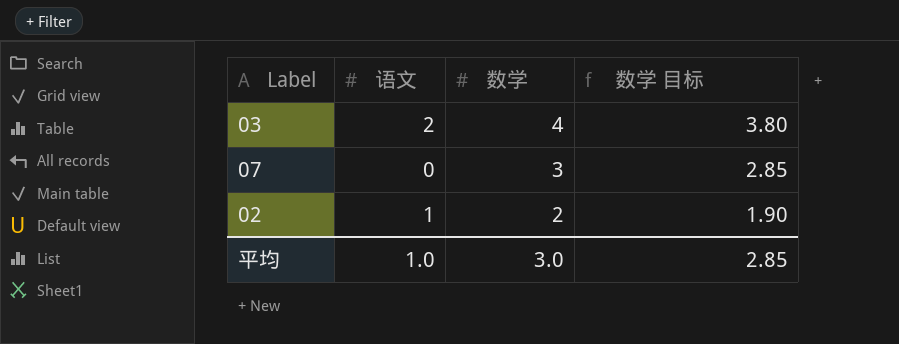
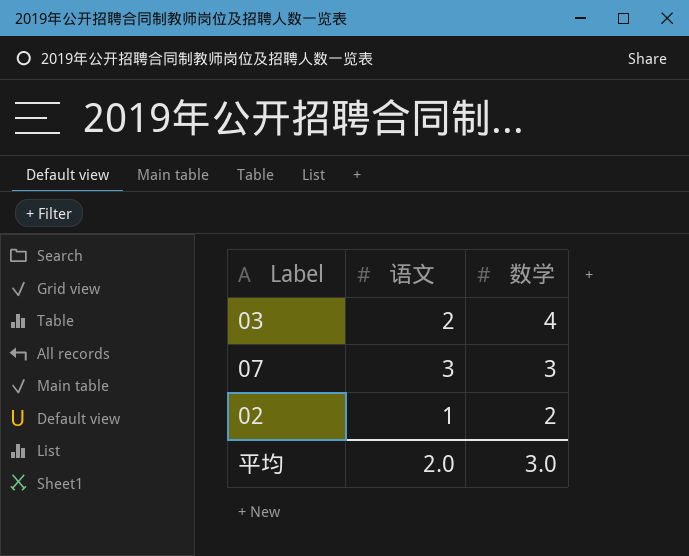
column 数学 目标 | formula: [数学] * 0.95 -> none
07 | 语文: 0 -> 3
平均 | 语文: 1.0 -> 2.0

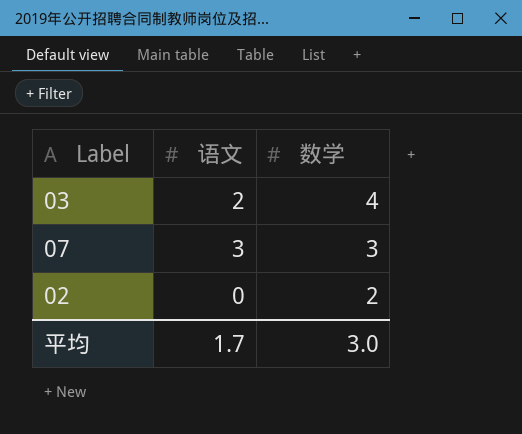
02 | 语文: 1 -> 0
平均 | 语文: 2.0 -> 1.7

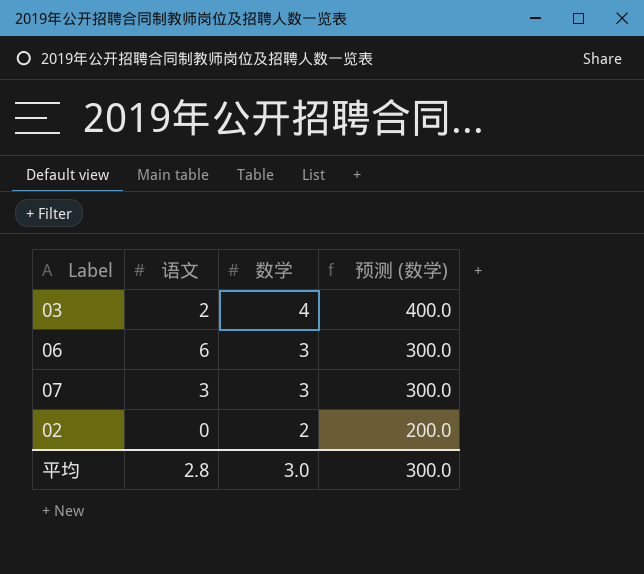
column 预测 (数学) | formula: none -> [数学] * 100
row 06: none -> 6 | 3 | 300.0
平均 | 语文: 1.7 -> 2.8

